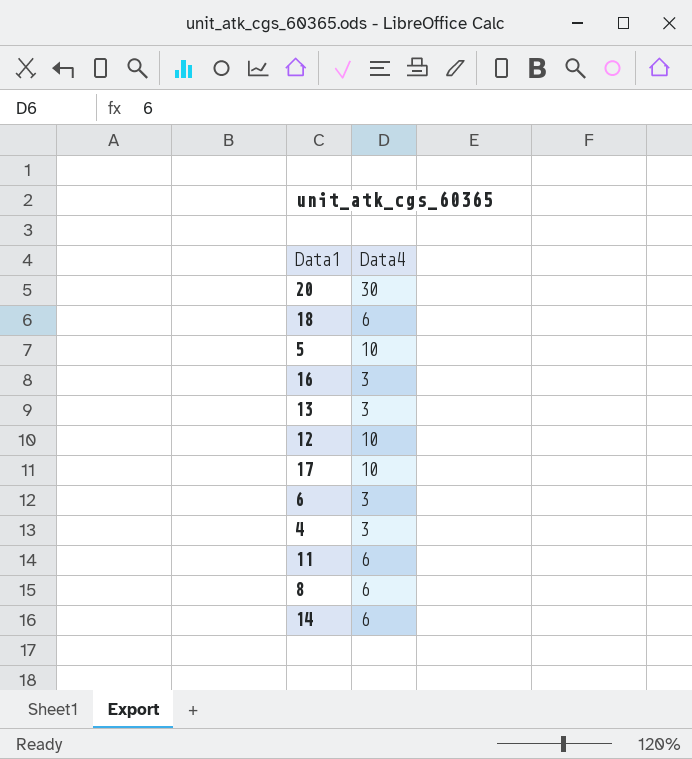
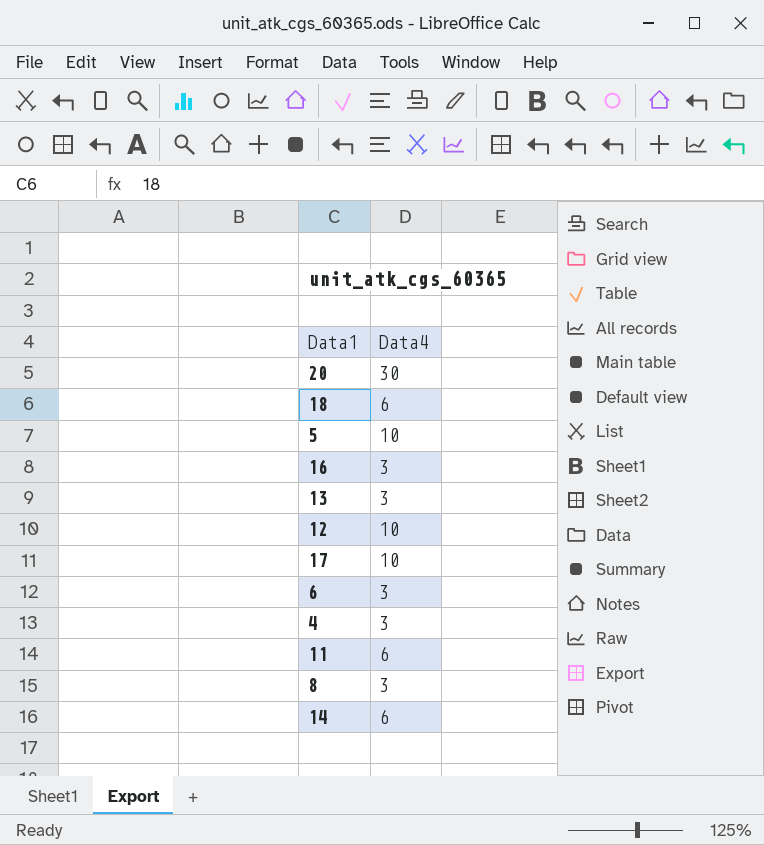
8 | Data4: 6 -> 3

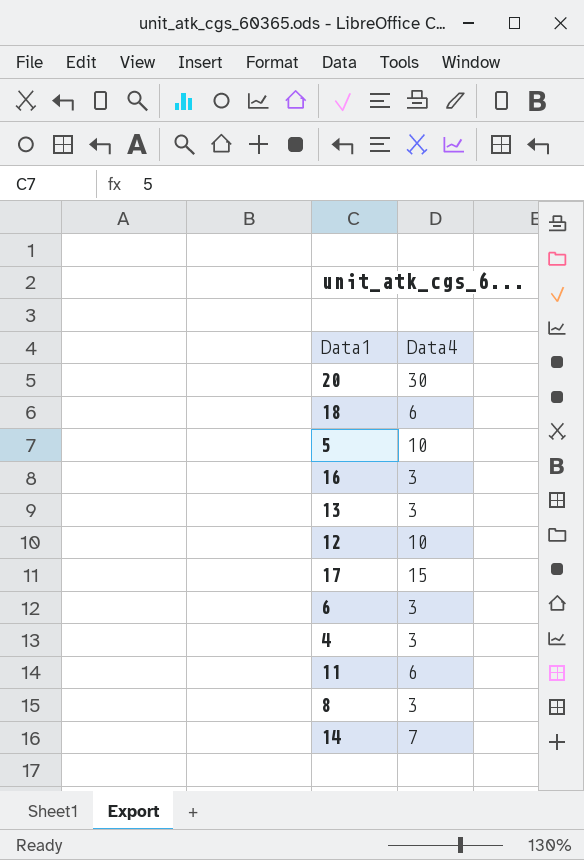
17 | Data4: 10 -> 15
14 | Data4: 6 -> 7

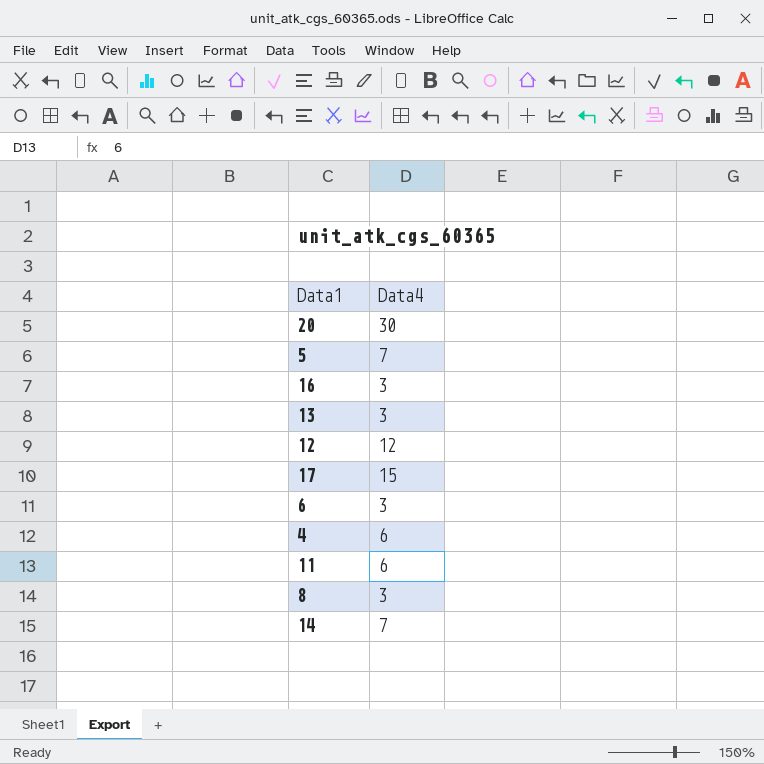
row 18: 6 -> none
5 | Data4: 10 -> 7
12 | Data4: 10 -> 12
4 | Data4: 3 -> 6

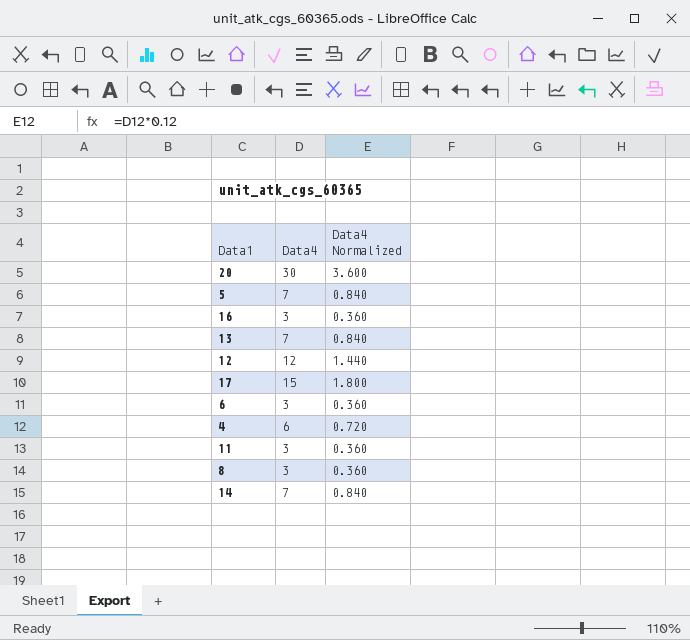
column Data4 Normalized | formula: none -> [Data4] * 0.12
13 | Data4: 3 -> 7
11 | Data4: 6 -> 3

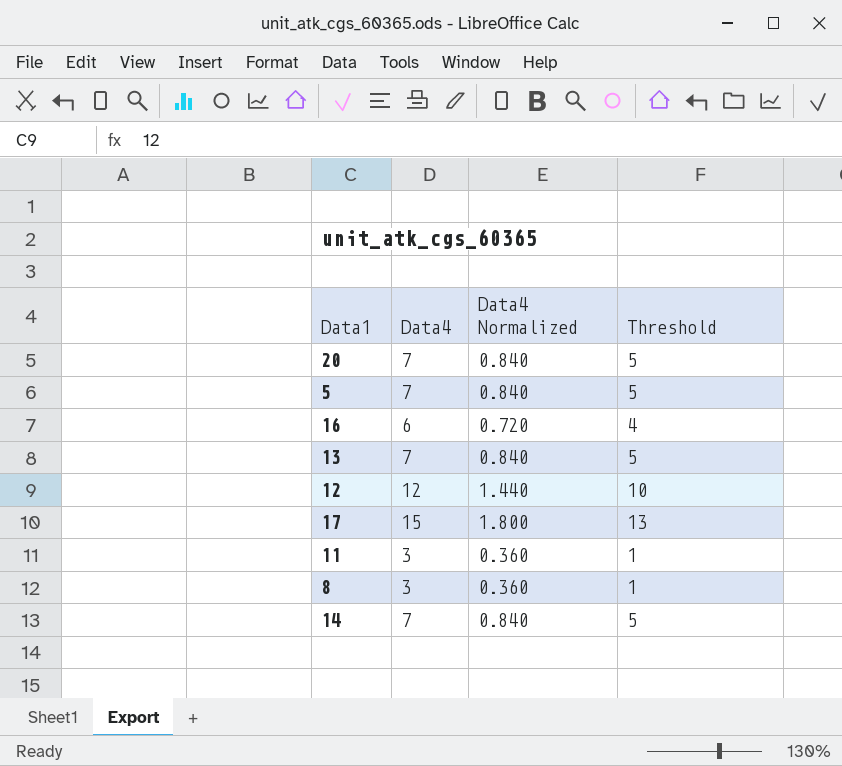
column Threshold | formula: none -> [Data4] - 2
row 6: 3 | 0.360 -> none
row 4: 6 | 0.720 -> none
20 | Data4: 30 -> 7
20 | Data4 Normalized: 3.600 -> 0.840
16 | Data4: 3 -> 6
16 | Data4 Normalized: 0.360 -> 0.720

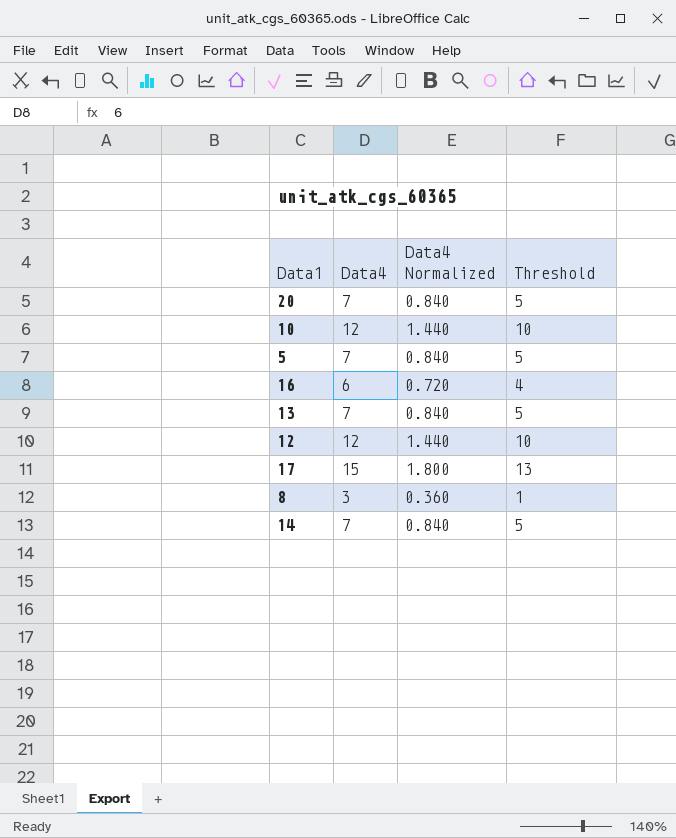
row 11: 3 | 0.360 | 1 -> none
row 10: none -> 12 | 1.440 | 10

